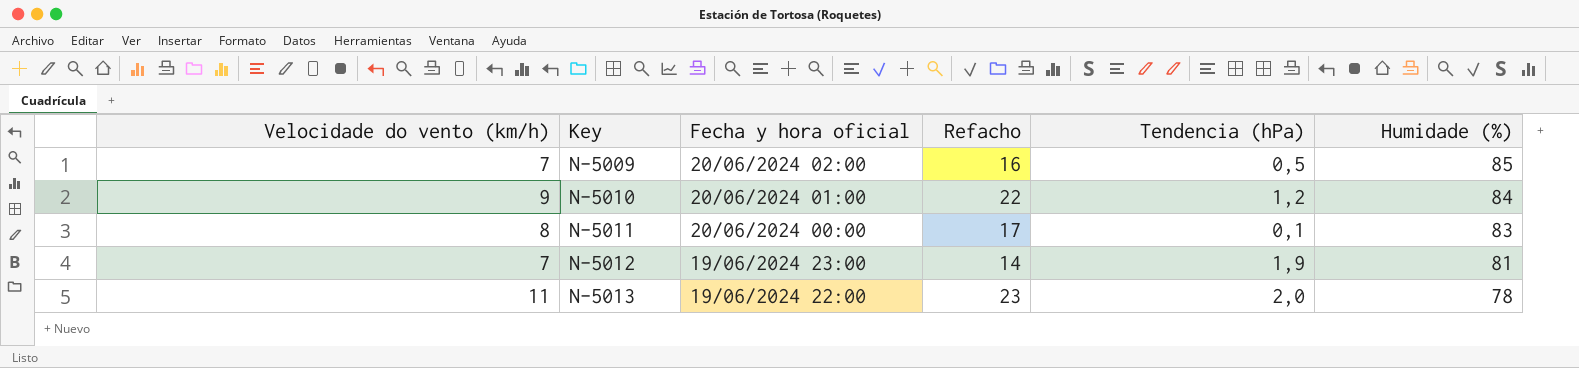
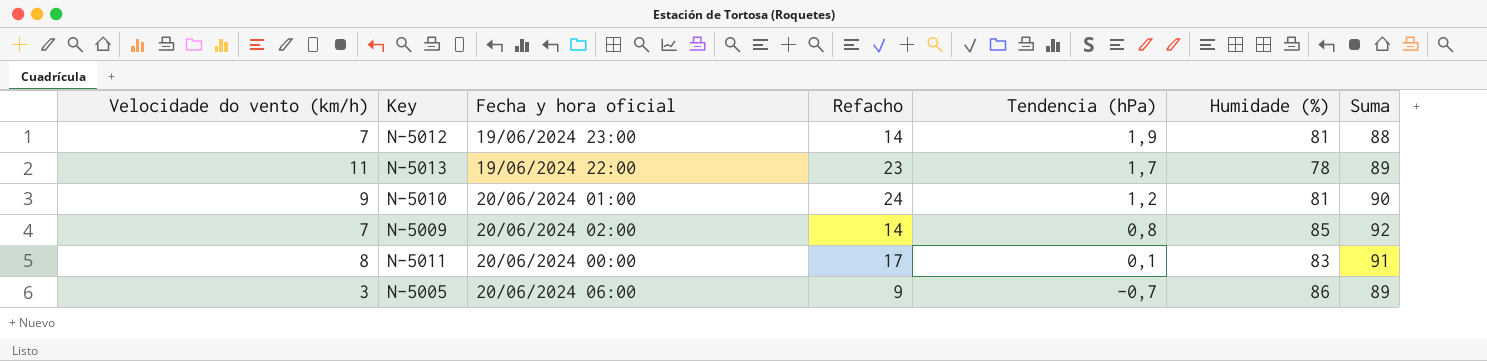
row order: Key ascending -> Tendencia (hPa) descending
column Suma | formula: none -> [Velocidade do vento (km/h)] + [Humidade (%)]
N-5013 | Tendencia (hPa): 2,0 -> 1,7
N-5010 | Refacho: 22 -> 24
N-5010 | Humidade (%): 84 -> 81
N-5009 | Refacho: 16 -> 14
N-5009 | Tendencia (hPa): 0,5 -> 0,8
row N-5005: none -> 3 | 20/06/2024 06:00 | 9 | -0,7 | 86 | 89

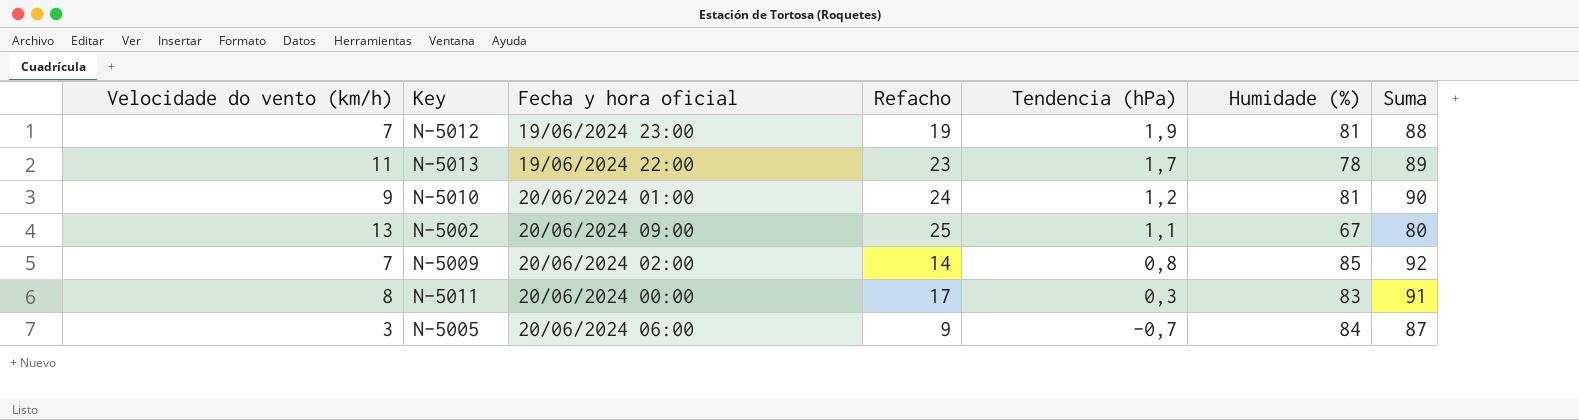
N-5012 | Refacho: 14 -> 19
row N-5002: none -> 13 | 20/06/2024 09:00 | 25 | 1,1 | 67 | 80
N-5011 | Tendencia (hPa): 0,1 -> 0,3
N-5005 | Humidade (%): 86 -> 84
N-5005 | Suma: 89 -> 87

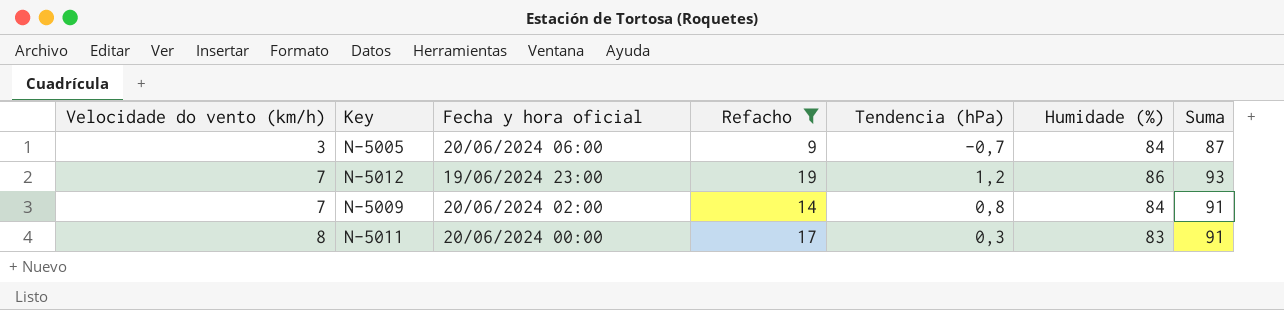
filter: none -> Refacho <= 19
row order: Tendencia (hPa) descending -> Velocidade do vento (km/h) ascending
N-5012 | Tendencia (hPa): 1,9 -> 1,2
N-5012 | Humidade (%): 81 -> 86
N-5012 | Suma: 88 -> 93
N-5009 | Humidade (%): 85 -> 84
N-5009 | Suma: 92 -> 91

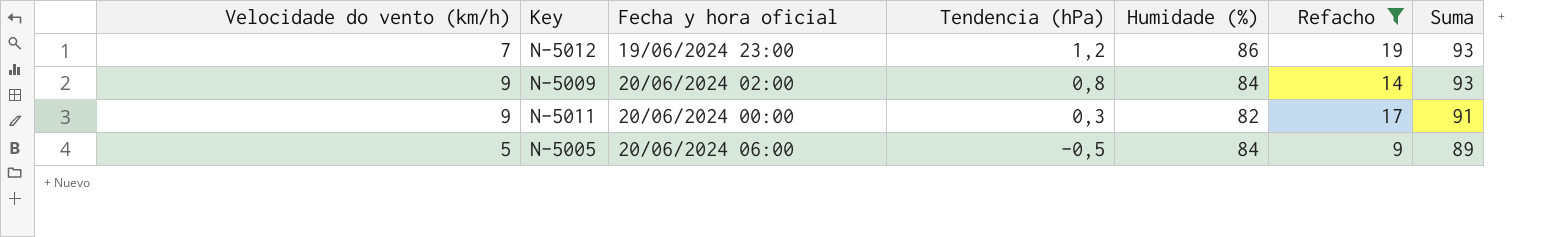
row order: Velocidade do vento (km/h) ascending -> Tendencia (hPa) descending
column Refacho | position: 4 -> 6
N-5009 | Velocidade do vento (km/h): 7 -> 9
N-5009 | Suma: 91 -> 93
N-5011 | Velocidade do vento (km/h): 8 -> 9
N-5011 | Humidade (%): 83 -> 82
N-5005 | Velocidade do vento (km/h): 3 -> 5
N-5005 | Tendencia (hPa): -0,7 -> -0,5
N-5005 | Suma: 87 -> 89

